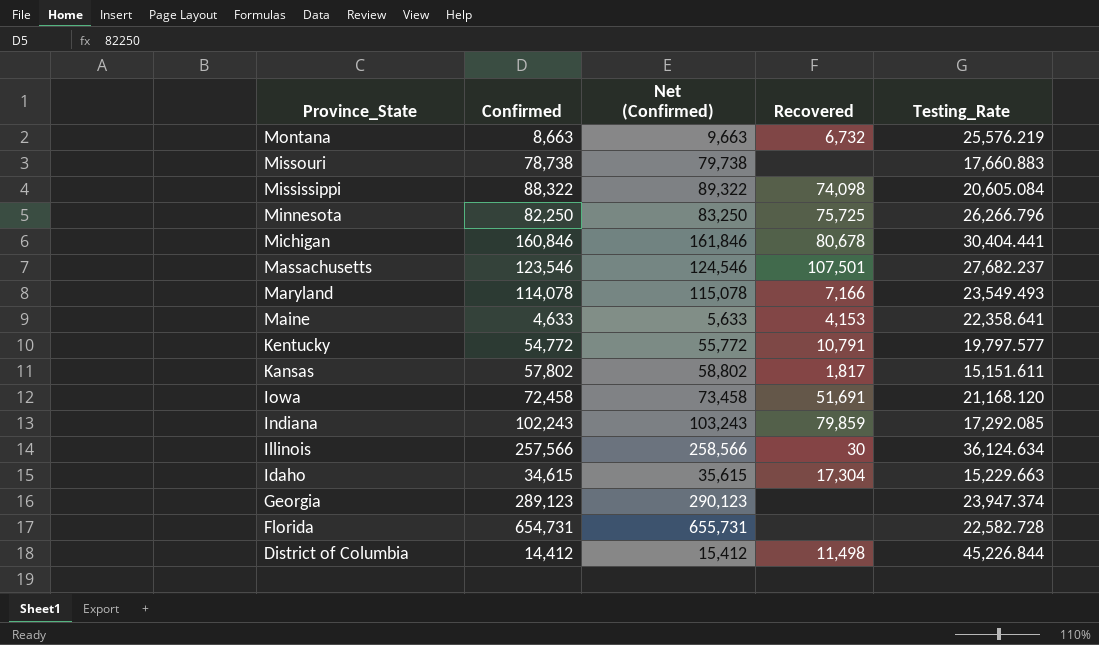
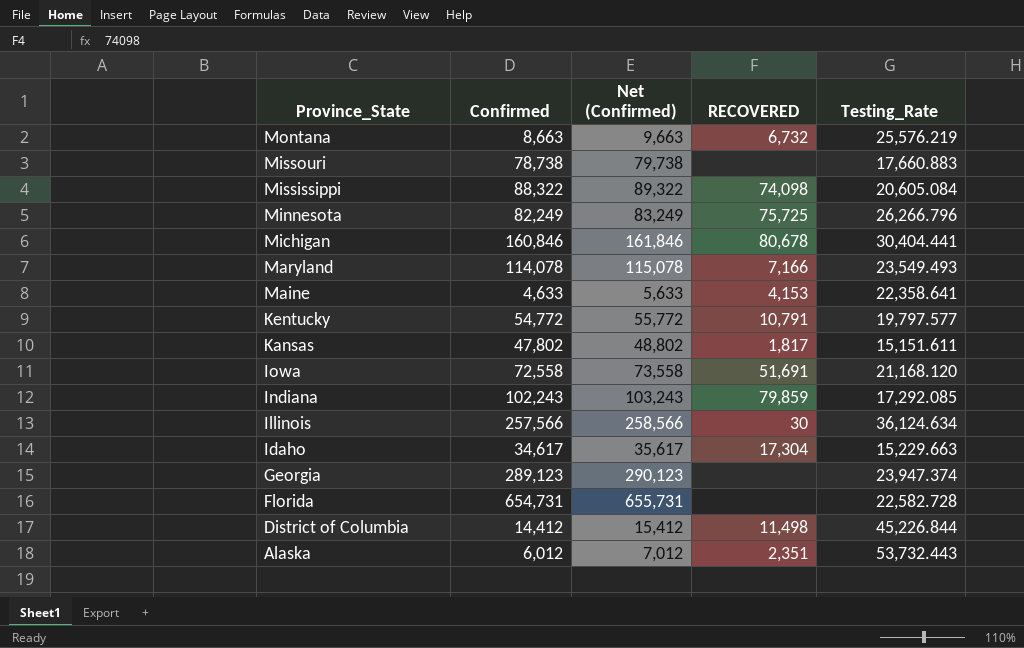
column name: Recovered -> RECOVERED
row Massachusetts: 123,546 | 124,546 | 107,501 | 27,682.237 -> none
Minnesota | Confirmed: 82,250 -> 82,249
Minnesota | Net (Confirmed): 83,250 -> 83,249
Kansas | Confirmed: 57,802 -> 47,802
Kansas | Net (Confirmed): 58,802 -> 48,802
Iowa | Confirmed: 72,458 -> 72,558
Iowa | Net (Confirmed): 73,458 -> 73,558
Idaho | Confirmed: 34,615 -> 34,617
Idaho | Net (Confirmed): 35,615 -> 35,617
row Alaska: none -> 6,012 | 7,012 | 2,351 | 53,732.443

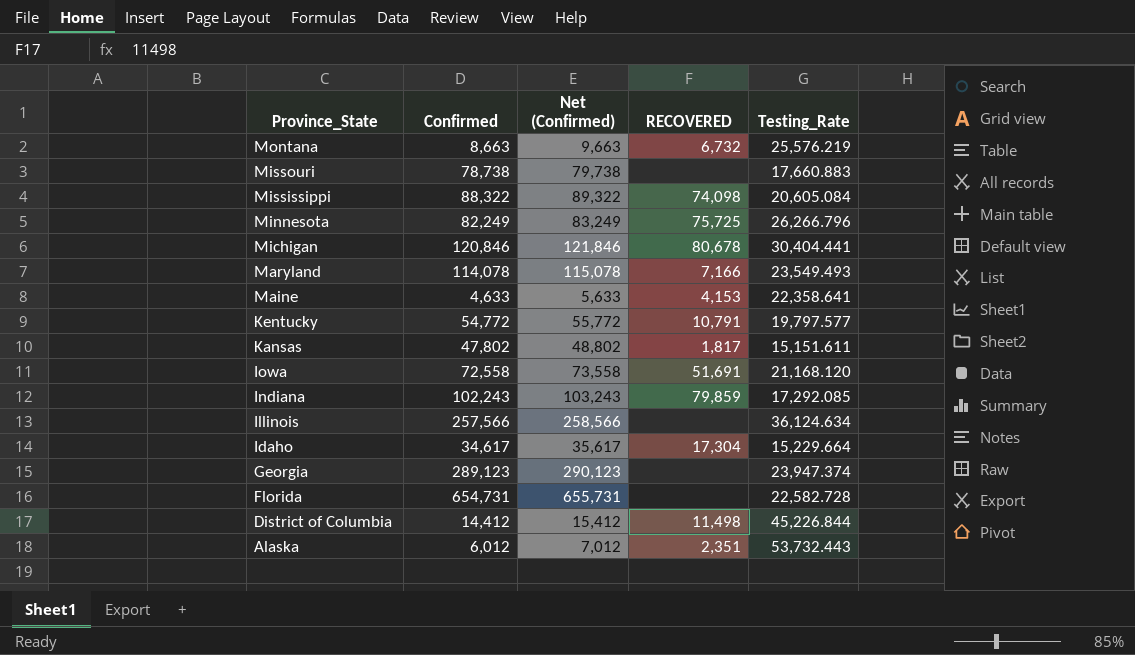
Michigan | Confirmed: 160,846 -> 120,846
Michigan | Net (Confirmed): 161,846 -> 121,846
Illinois | RECOVERED: 30 -> none
Idaho | Testing_Rate: 15,229.663 -> 15,229.664

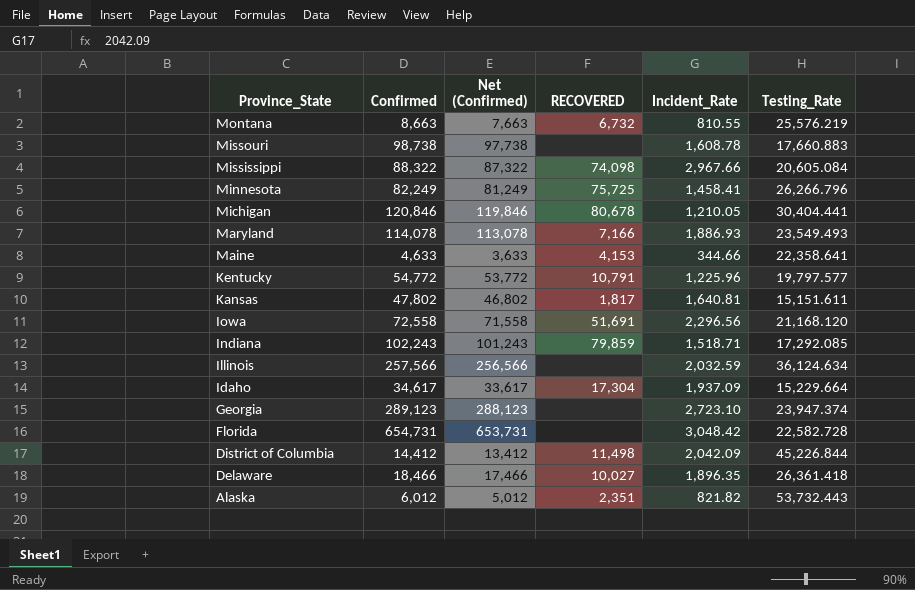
column Net (Confirmed) | formula: [Confirmed] + 1000 -> [Confirmed] - 1000
column Incident_Rate | position: none -> 5
Missouri | Confirmed: 78,738 -> 98,738
row Delaware: none -> 18,466 | 17,466 | 10,027 | 1,896.35 | 26,361.418

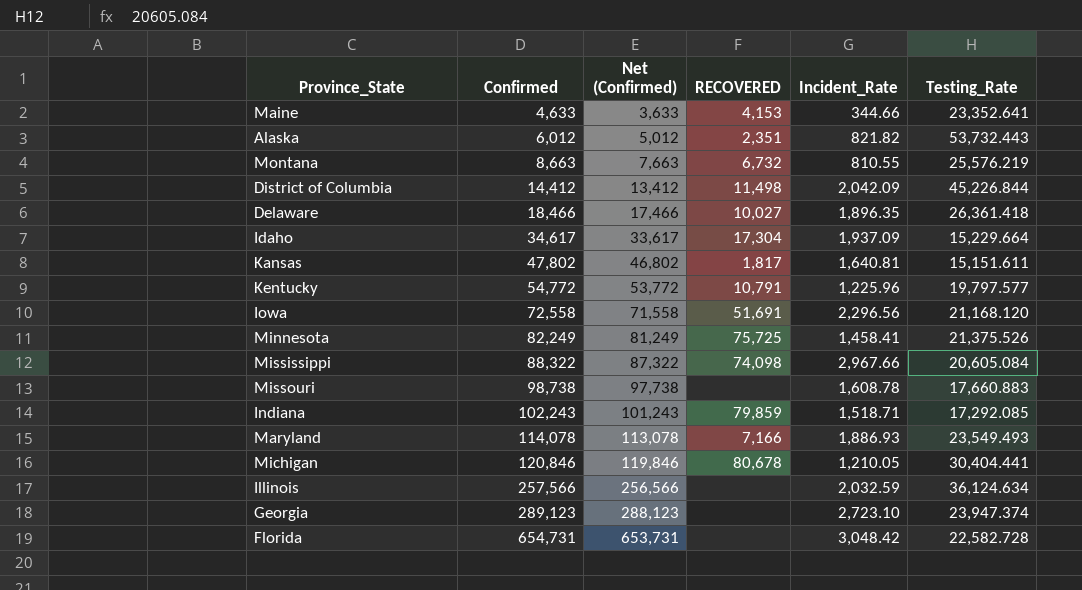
row order: Province_State descending -> Confirmed ascending
Maine | Testing_Rate: 22,358.641 -> 23,352.641
Minnesota | Testing_Rate: 26,266.796 -> 21,375.526

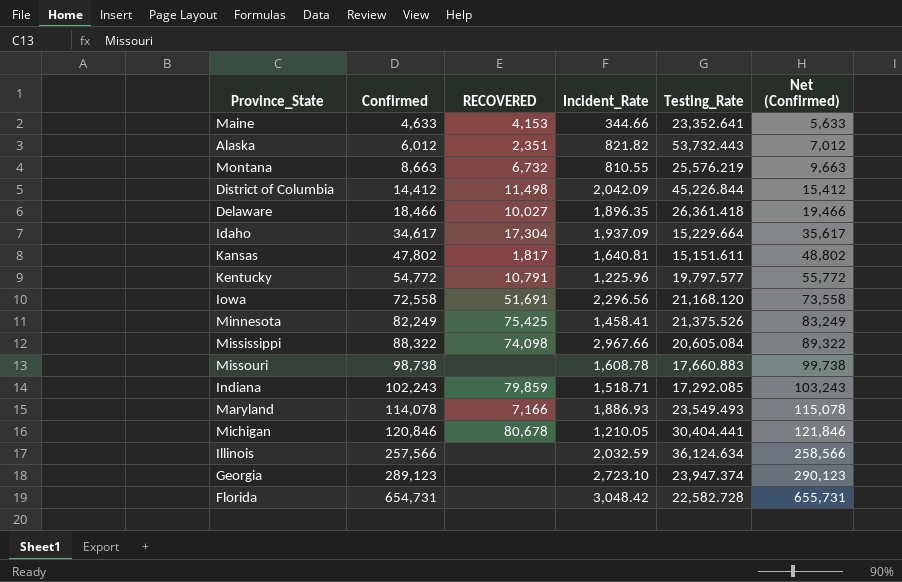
column Net (Confirmed) | formula: [Confirmed] - 1000 -> [Confirmed] + 1000
column Net (Confirmed) | position: 3 -> 6
Minnesota | RECOVERED: 75,725 -> 75,425

